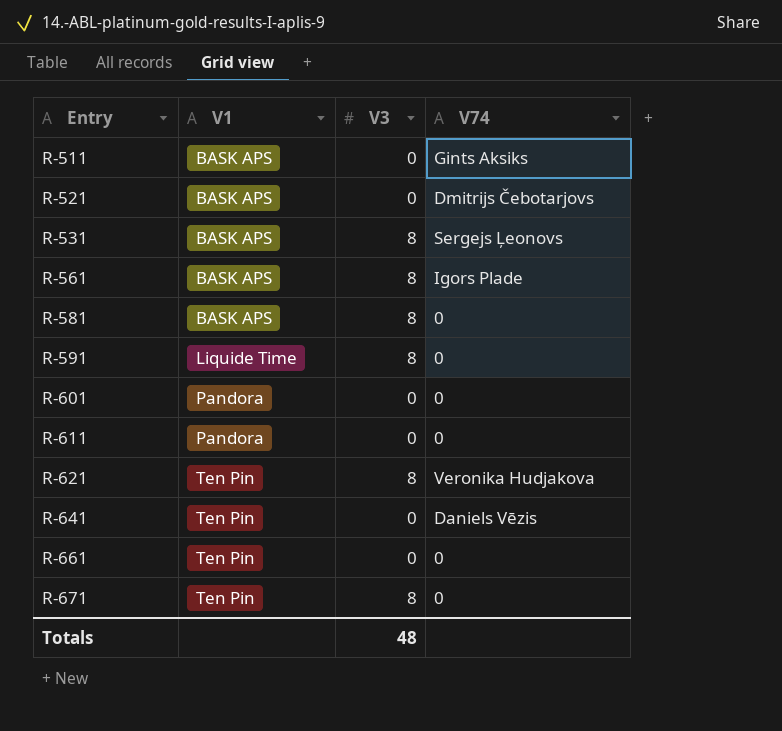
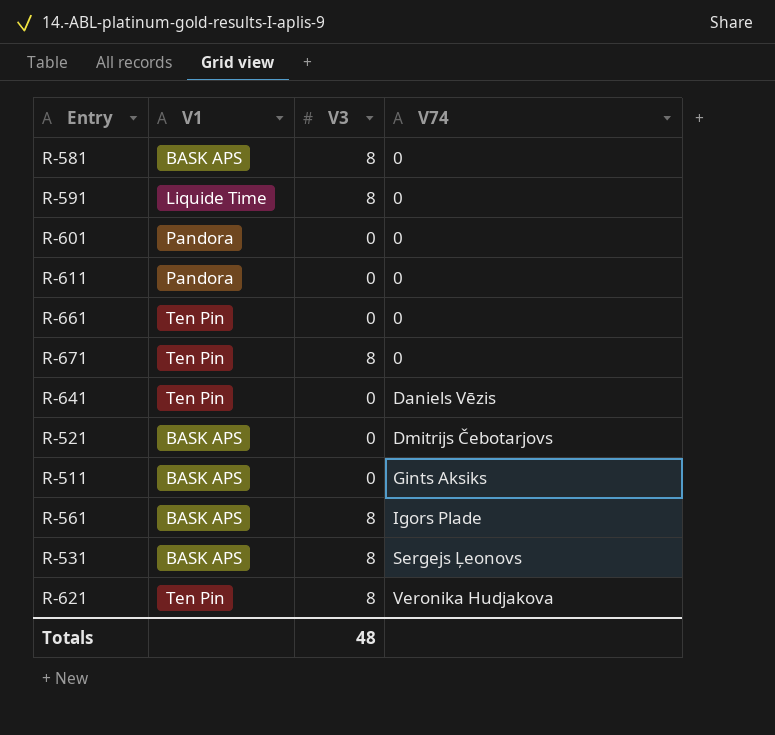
row order: Entry ascending -> V74 ascending

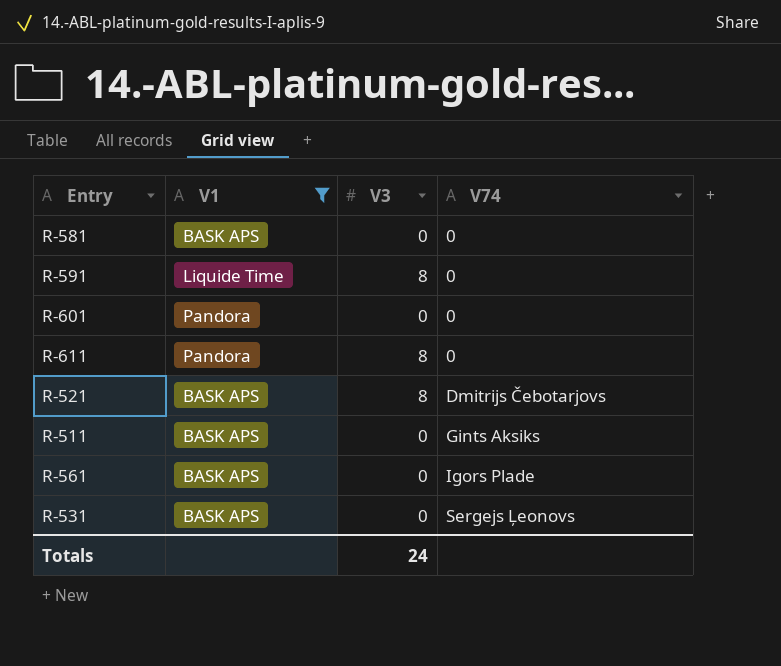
filter: none -> V1 != Ten Pin
R-581 | V3: 8 -> 0
R-611 | V3: 0 -> 8
R-521 | V3: 0 -> 8
R-561 | V3: 8 -> 0
R-531 | V3: 8 -> 0
Totals | V3: 48 -> 24

